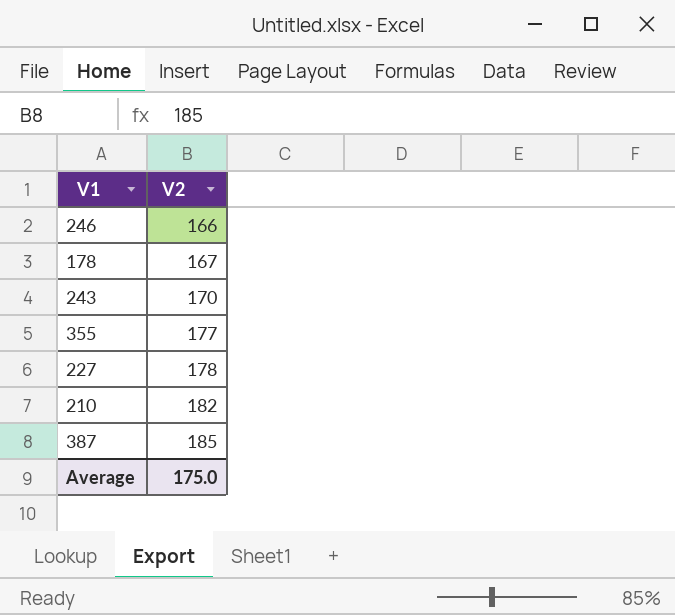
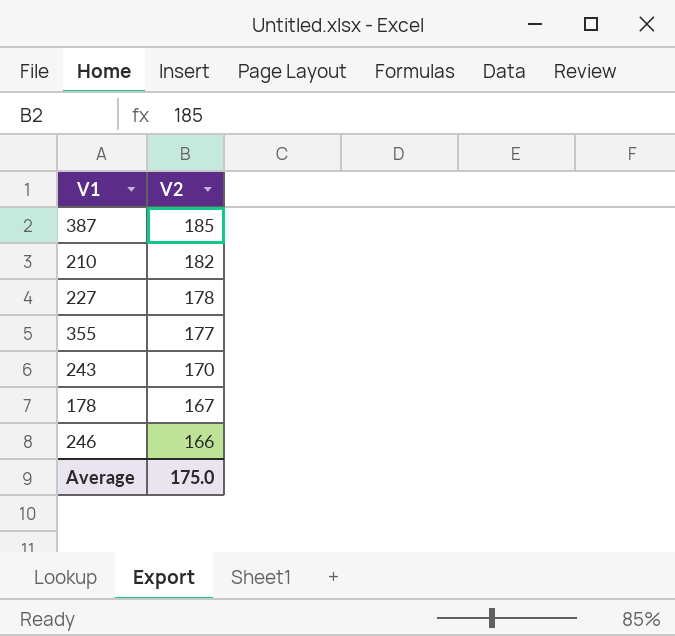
row order: V2 ascending -> V2 descending

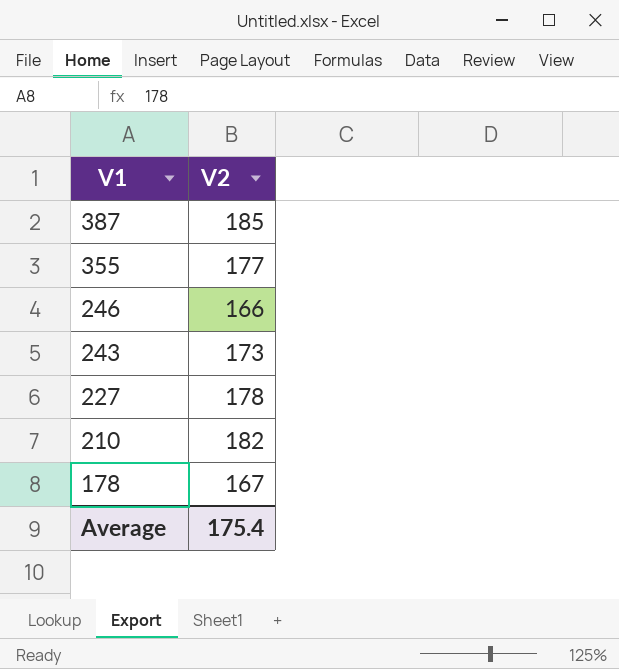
row order: V2 descending -> V1 descending
243 | V2: 170 -> 173
Average | V2: 175.0 -> 175.4

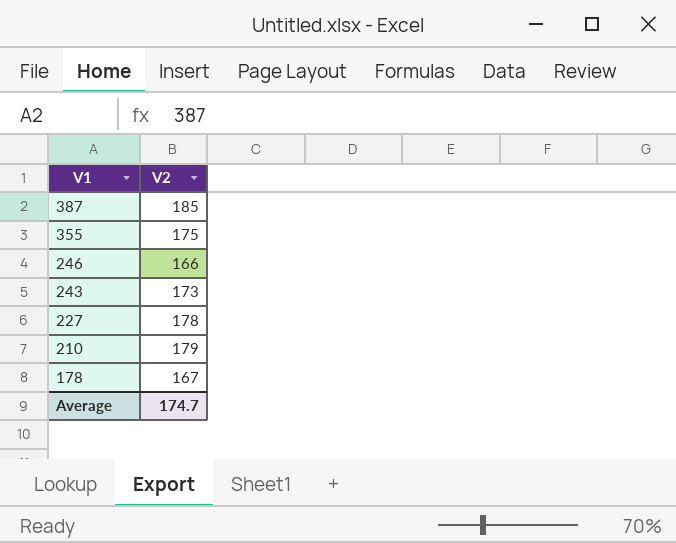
355 | V2: 177 -> 175
210 | V2: 182 -> 179
Average | V2: 175.4 -> 174.7

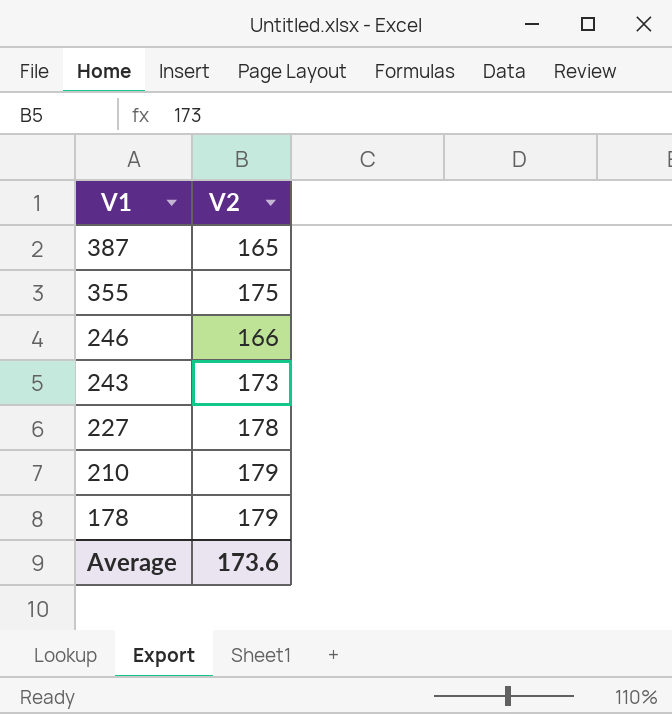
387 | V2: 185 -> 165
178 | V2: 167 -> 179
Average | V2: 174.7 -> 173.6

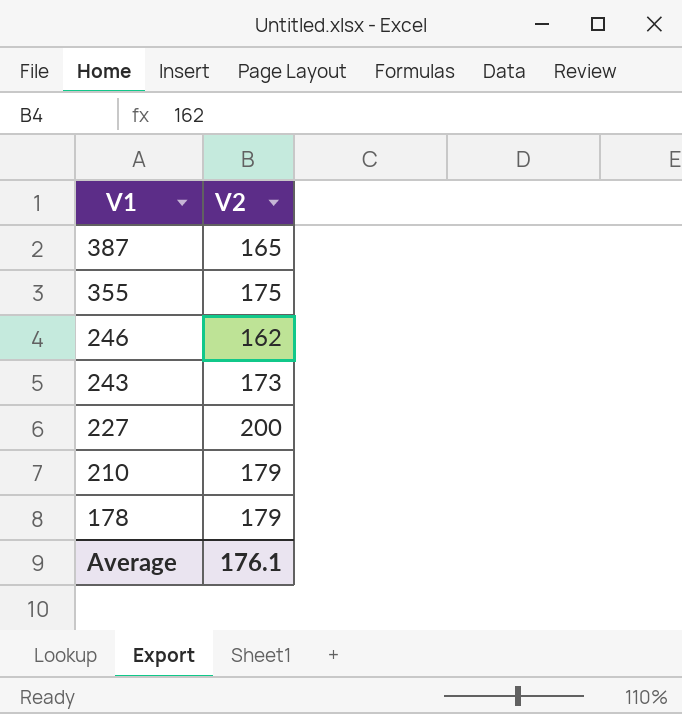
246 | V2: 166 -> 162
227 | V2: 178 -> 200
Average | V2: 173.6 -> 176.1

